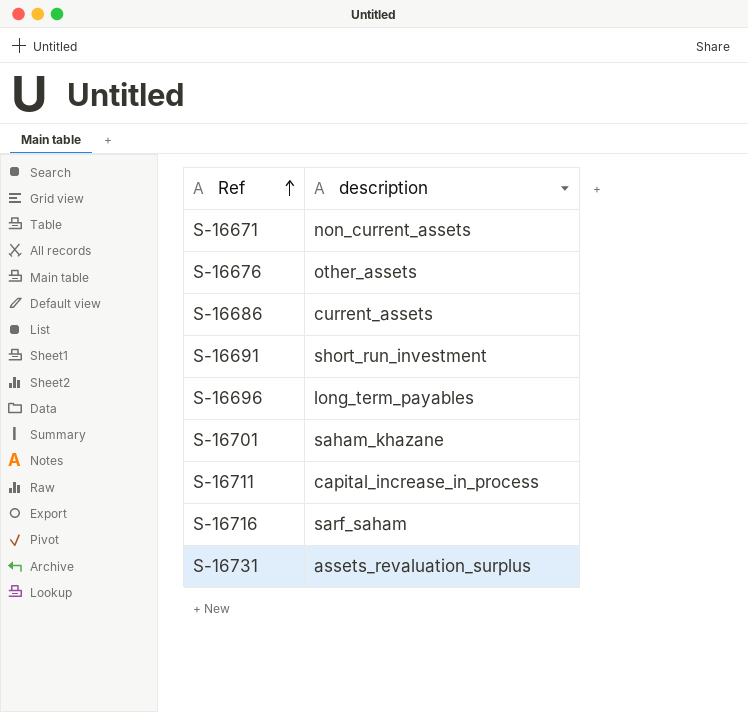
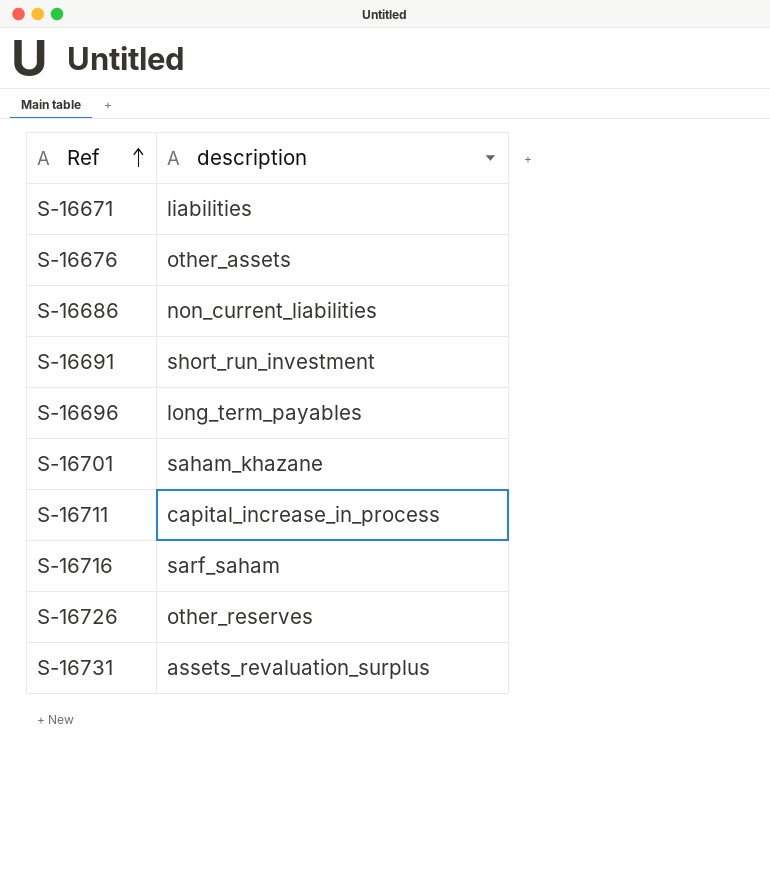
S-16671 | description: non_current_assets -> liabilities
S-16686 | description: current_assets -> non_current_liabilities
row S-16726: none -> other_reserves

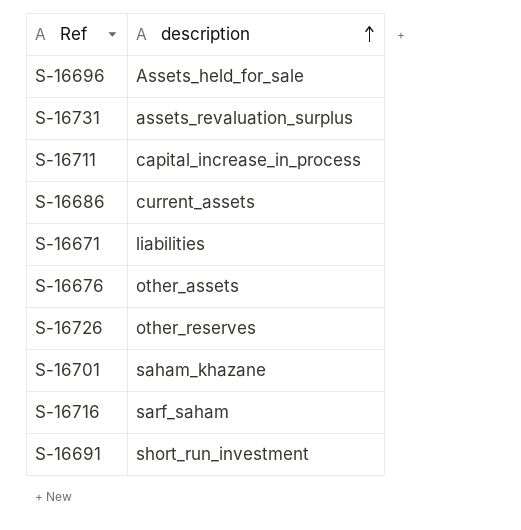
row order: Ref ascending -> description ascending
S-16696 | description: long_term_payables -> Assets_held_for_sale
S-16686 | description: non_current_liabilities -> current_assets

